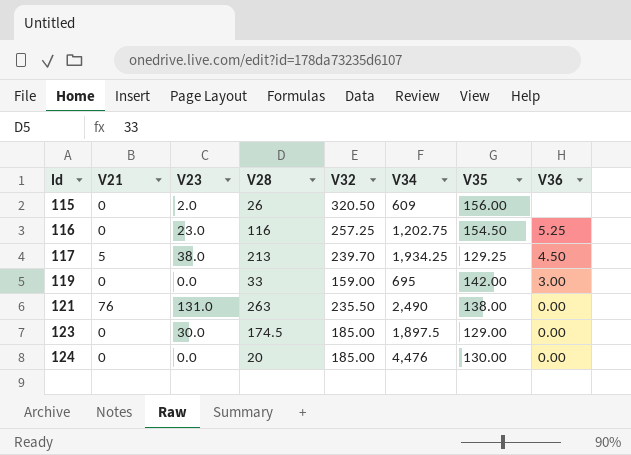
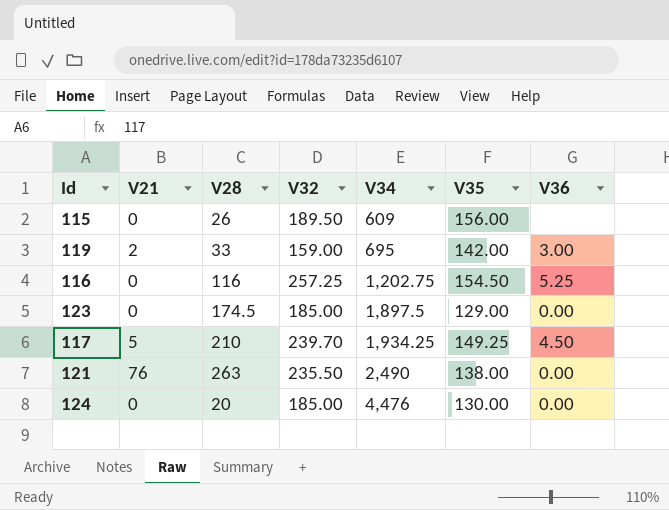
row order: Id ascending -> V34 ascending
column V23 | position: 3 -> none
115 | V32: 320.50 -> 189.50
119 | V21: 0 -> 2
117 | V28: 213 -> 210
117 | V35: 129.25 -> 149.25

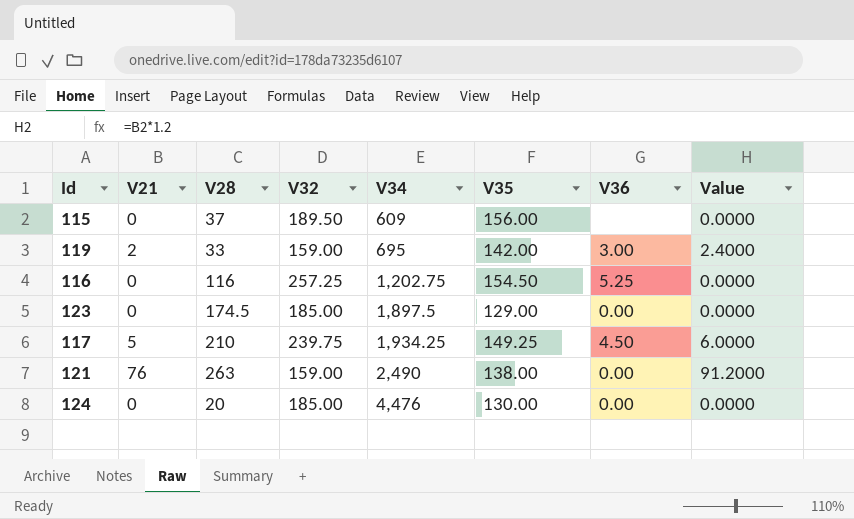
column Value | formula: none -> [V21] * 1.2
115 | V28: 26 -> 37
117 | V32: 239.70 -> 239.75
121 | V32: 235.50 -> 159.00

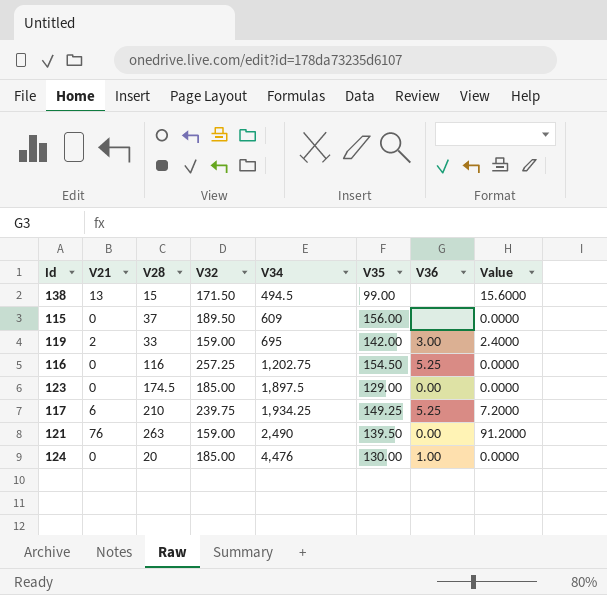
row 138: none -> 13 | 15 | 171.50 | 494.5 | 99.00 | none | 15.6000
117 | V21: 5 -> 6
117 | V36: 4.50 -> 5.25
117 | Value: 6.0000 -> 7.2000
121 | V35: 138.00 -> 139.50
124 | V36: 0.00 -> 1.00

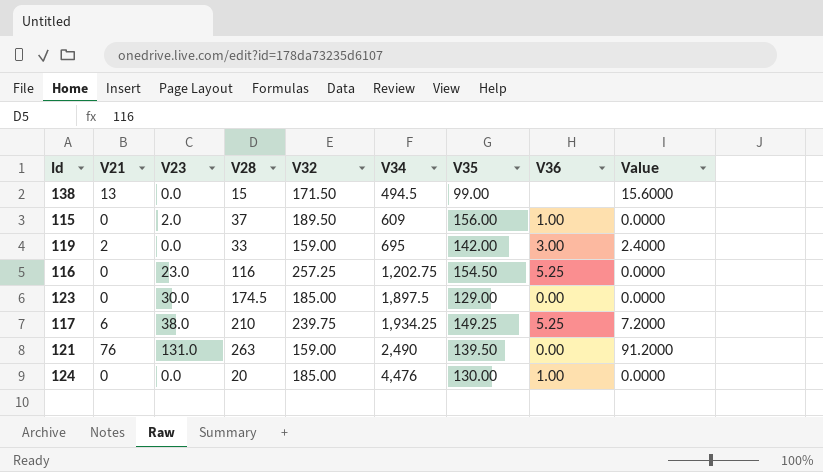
column V23 | position: none -> 3
115 | V36: none -> 1.00

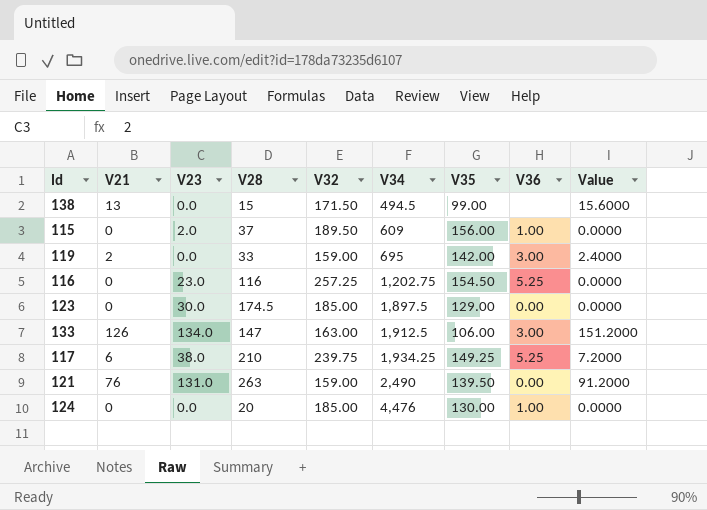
row 133: none -> 126 | 134.0 | 147 | 163.00 | 1,912.5 | 106.00 | 3.00 | 151.2000

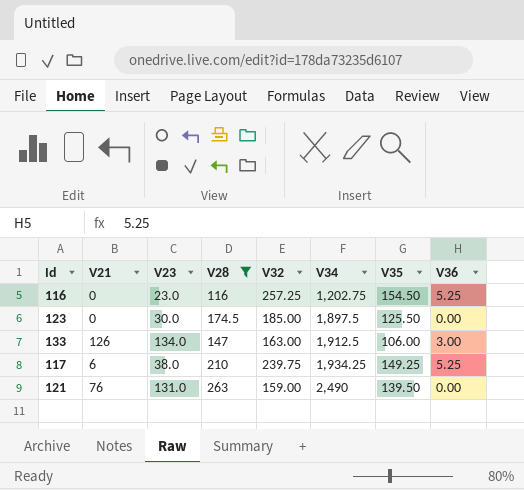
filter: none -> V28 >= 116
column Value | formula: [V21] * 1.2 -> none
123 | V35: 129.00 -> 125.50

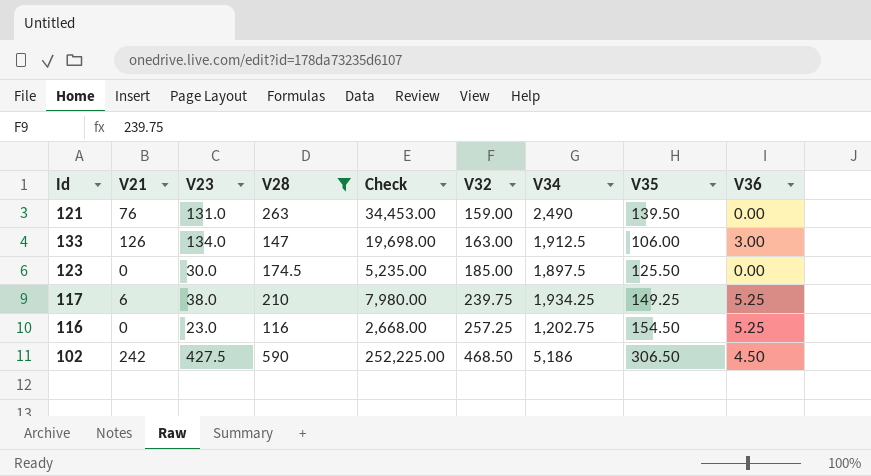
row order: V34 ascending -> V32 ascending
column Check | formula: none -> [V23] * [V28]
row 102: none -> 242 | 427.5 | 590 | 252,225.00 | 468.50 | 5,186 | 306.50 | 4.50

